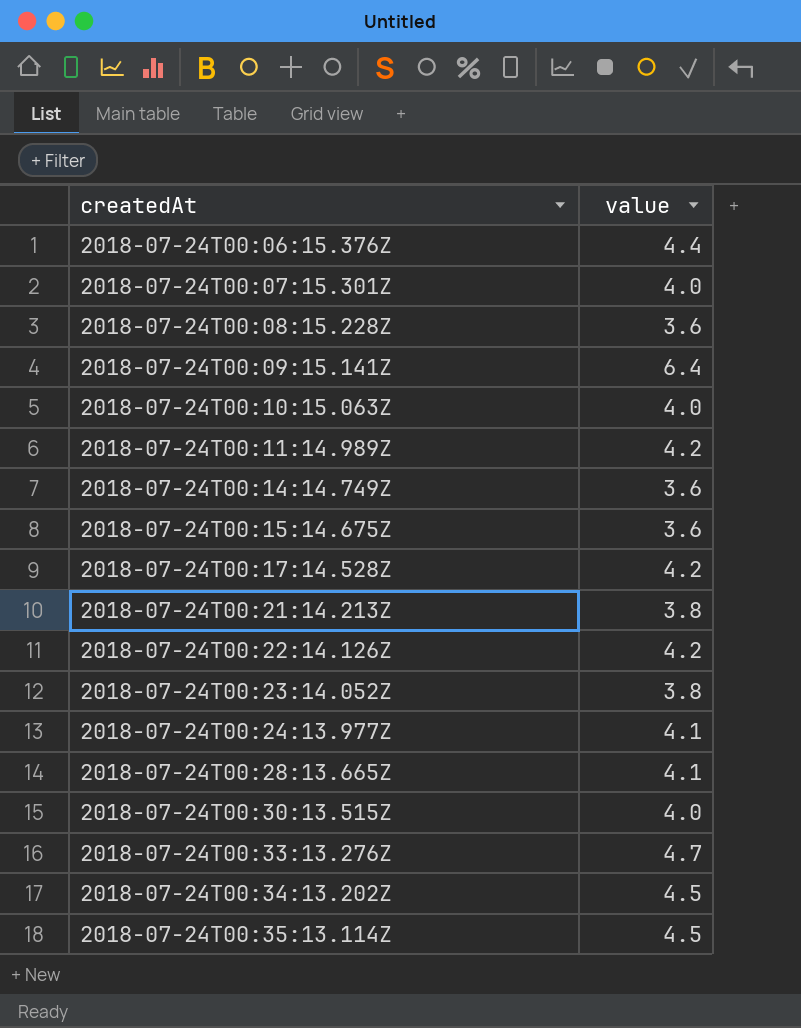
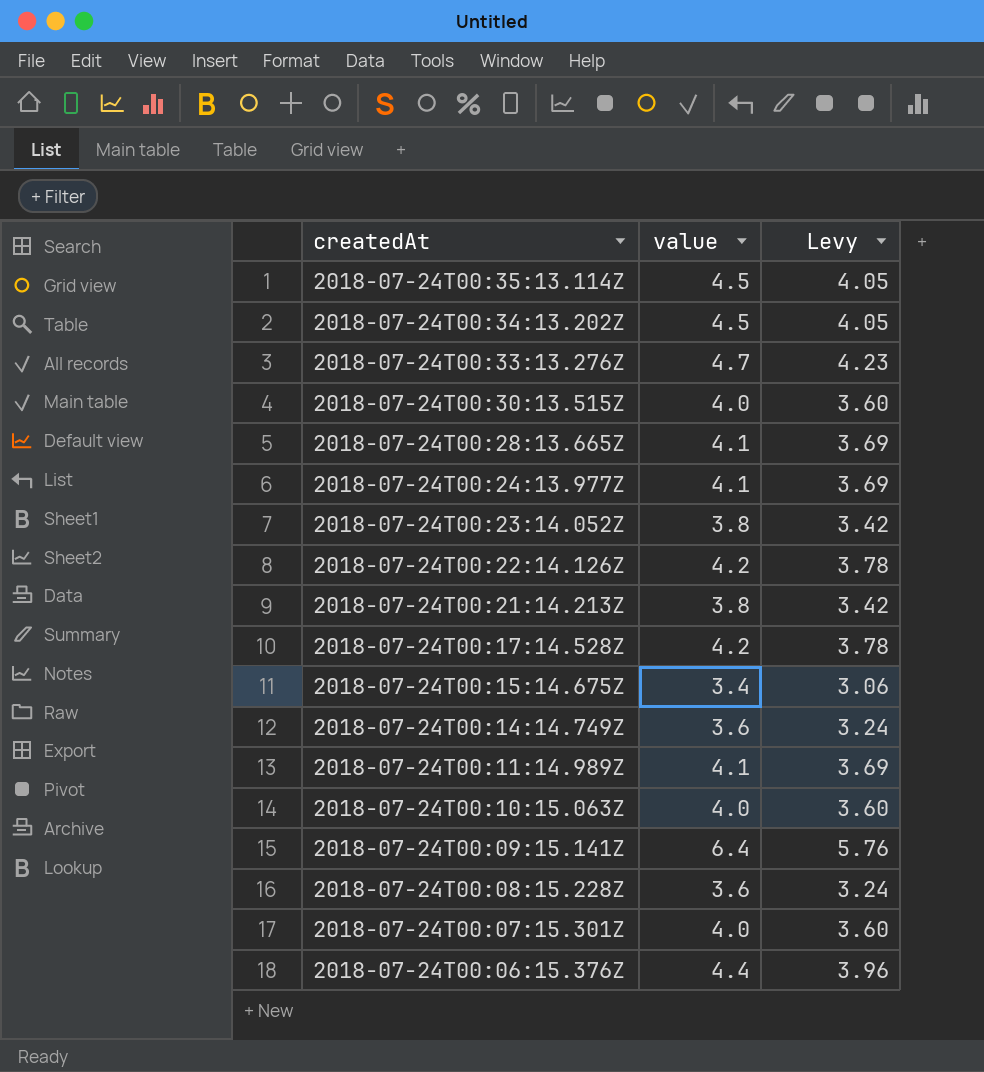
row order: createdAt ascending -> createdAt descending
column Levy | formula: none -> [value] * 0.9
2018-07-24T00:15:14.675Z | value: 3.6 -> 3.4
2018-07-24T00:11:14.989Z | value: 4.2 -> 4.1

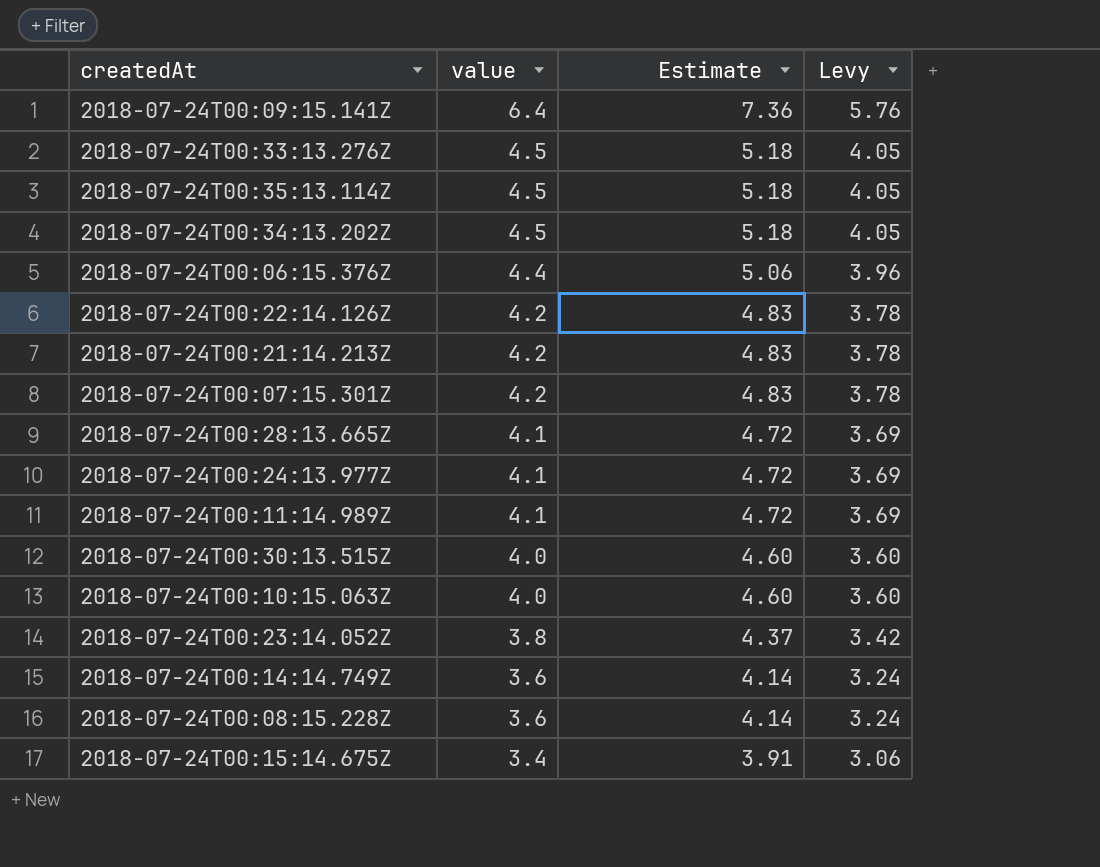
row order: createdAt descending -> value descending
column Estimate | formula: none -> [value] * 1.15
row 2018-07-24T00:17:14.528Z: 4.2 | 3.78 -> none
2018-07-24T00:33:13.276Z | value: 4.7 -> 4.5
2018-07-24T00:33:13.276Z | Levy: 4.23 -> 4.05
2018-07-24T00:21:14.213Z | value: 3.8 -> 4.2
2018-07-24T00:21:14.213Z | Levy: 3.42 -> 3.78
2018-07-24T00:07:15.301Z | value: 4.0 -> 4.2
2018-07-24T00:07:15.301Z | Levy: 3.60 -> 3.78

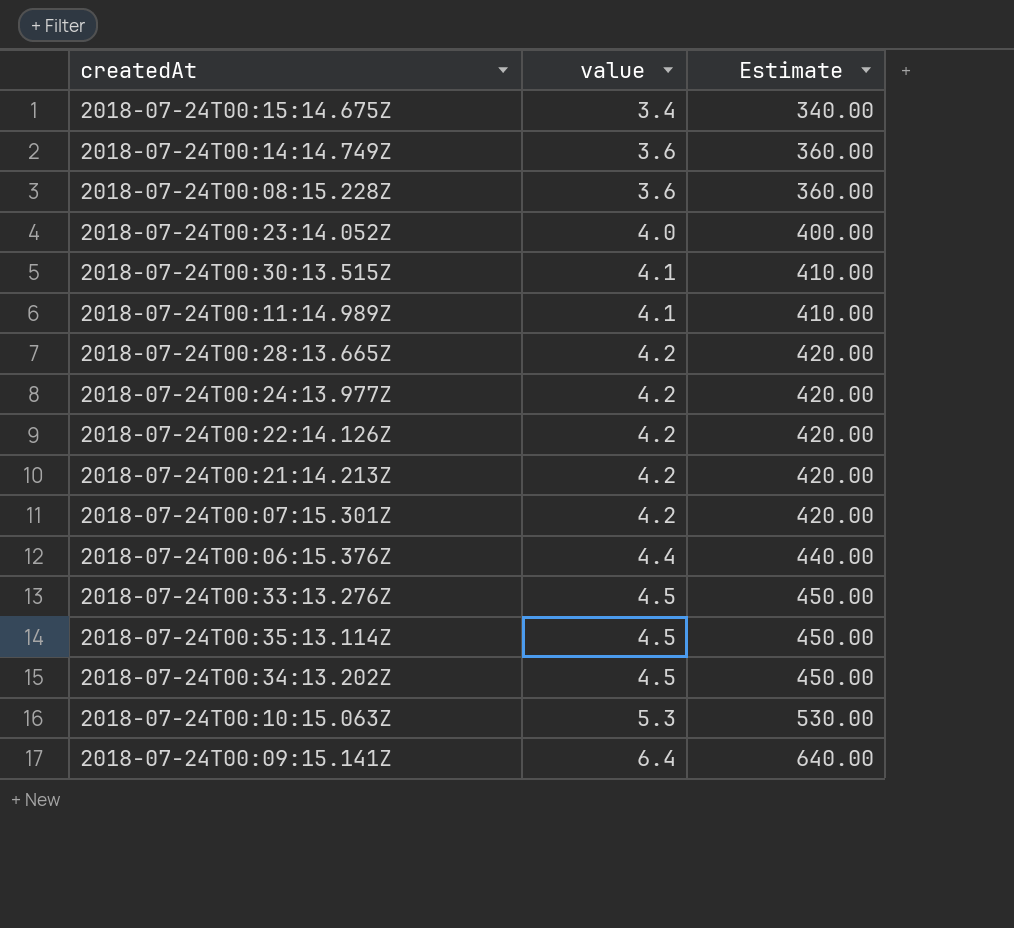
row order: value descending -> value ascending
column Levy | formula: [value] * 0.9 -> none
column Estimate | formula: [value] * 1.15 -> [value] * 100
2018-07-24T00:23:14.052Z | value: 3.8 -> 4.0
2018-07-24T00:30:13.515Z | value: 4.0 -> 4.1
2018-07-24T00:28:13.665Z | value: 4.1 -> 4.2
2018-07-24T00:24:13.977Z | value: 4.1 -> 4.2
2018-07-24T00:10:15.063Z | value: 4.0 -> 5.3

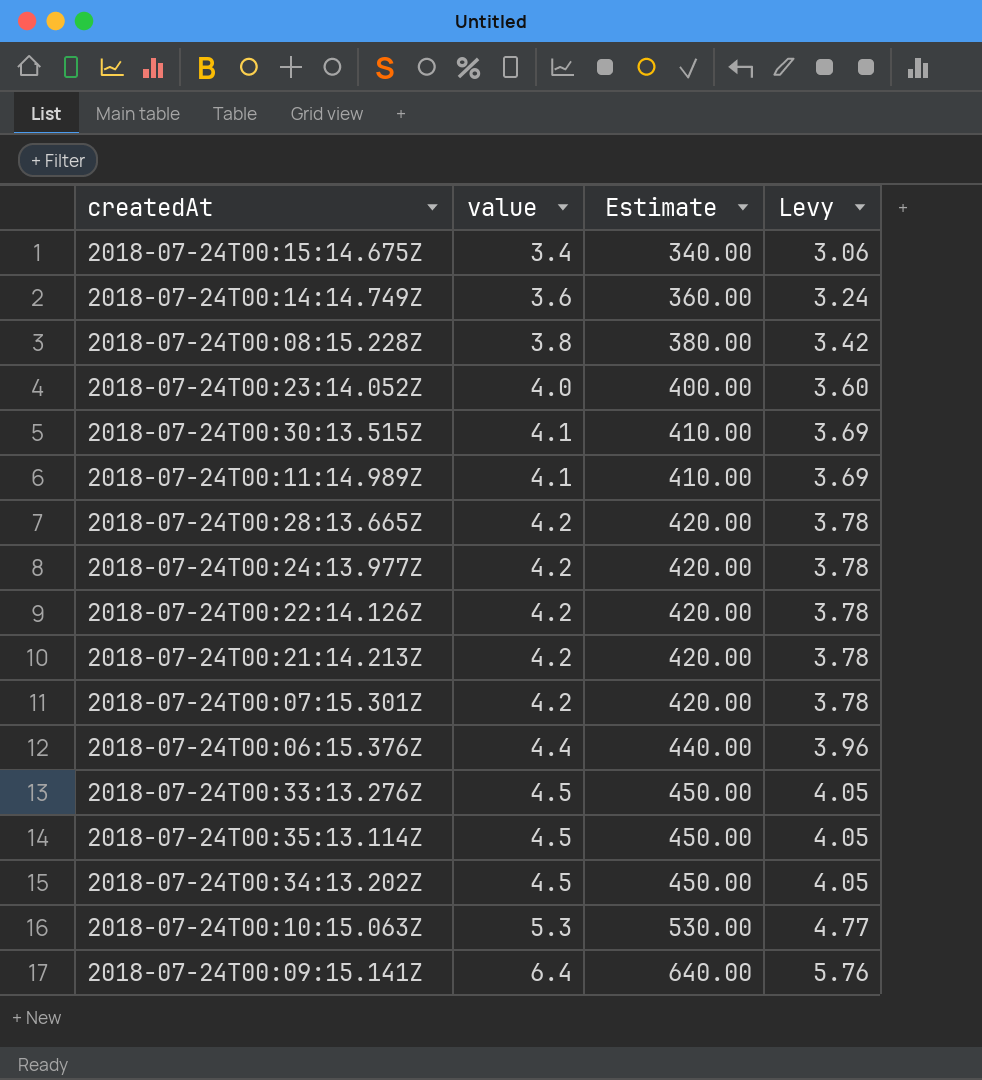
column Levy | formula: none -> [value] * 0.9
2018-07-24T00:08:15.228Z | value: 3.6 -> 3.8
2018-07-24T00:08:15.228Z | Estimate: 360.00 -> 380.00

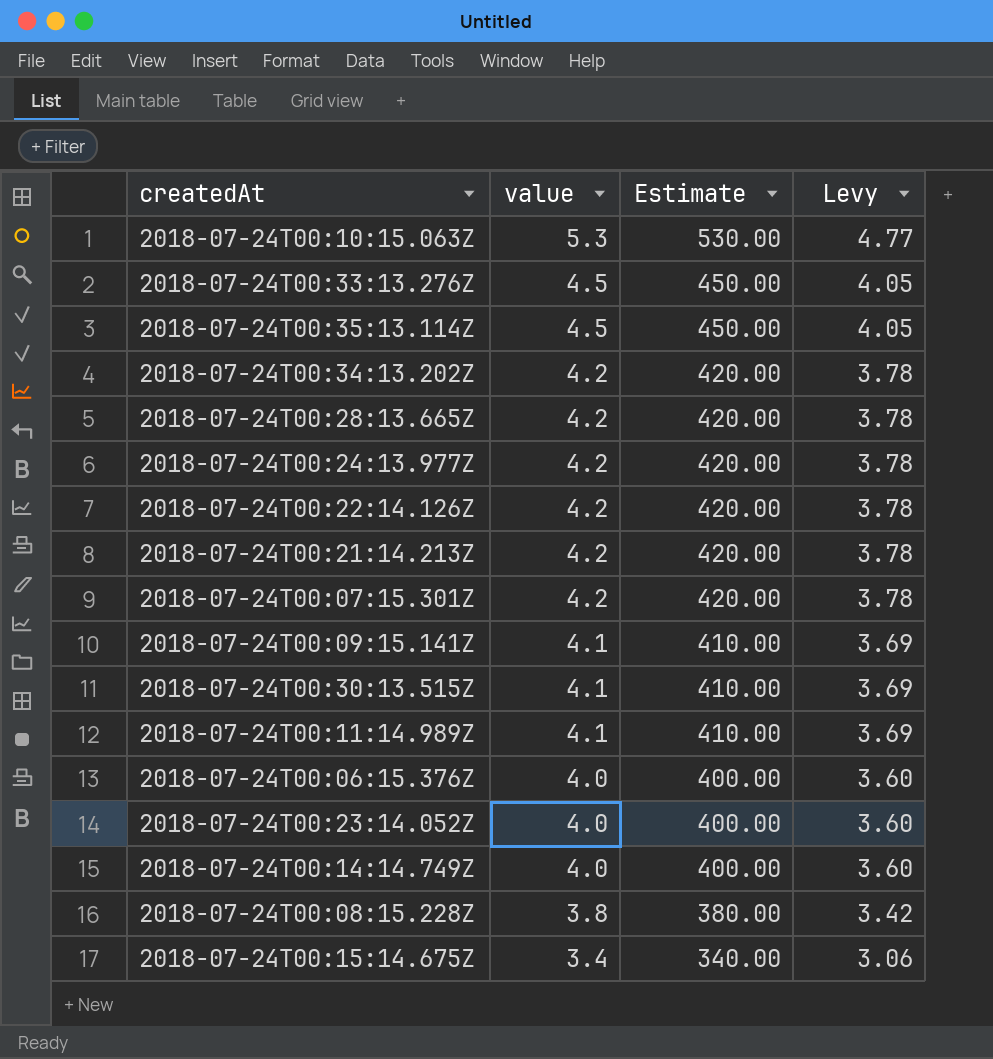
row order: value ascending -> value descending
2018-07-24T00:34:13.202Z | value: 4.5 -> 4.2
2018-07-24T00:34:13.202Z | Estimate: 450.00 -> 420.00
2018-07-24T00:34:13.202Z | Levy: 4.05 -> 3.78
2018-07-24T00:09:15.141Z | value: 6.4 -> 4.1
2018-07-24T00:09:15.141Z | Estimate: 640.00 -> 410.00
2018-07-24T00:09:15.141Z | Levy: 5.76 -> 3.69
2018-07-24T00:06:15.376Z | value: 4.4 -> 4.0
2018-07-24T00:06:15.376Z | Estimate: 440.00 -> 400.00
2018-07-24T00:06:15.376Z | Levy: 3.96 -> 3.60
2018-07-24T00:14:14.749Z | value: 3.6 -> 4.0
2018-07-24T00:14:14.749Z | Estimate: 360.00 -> 400.00
2018-07-24T00:14:14.749Z | Levy: 3.24 -> 3.60

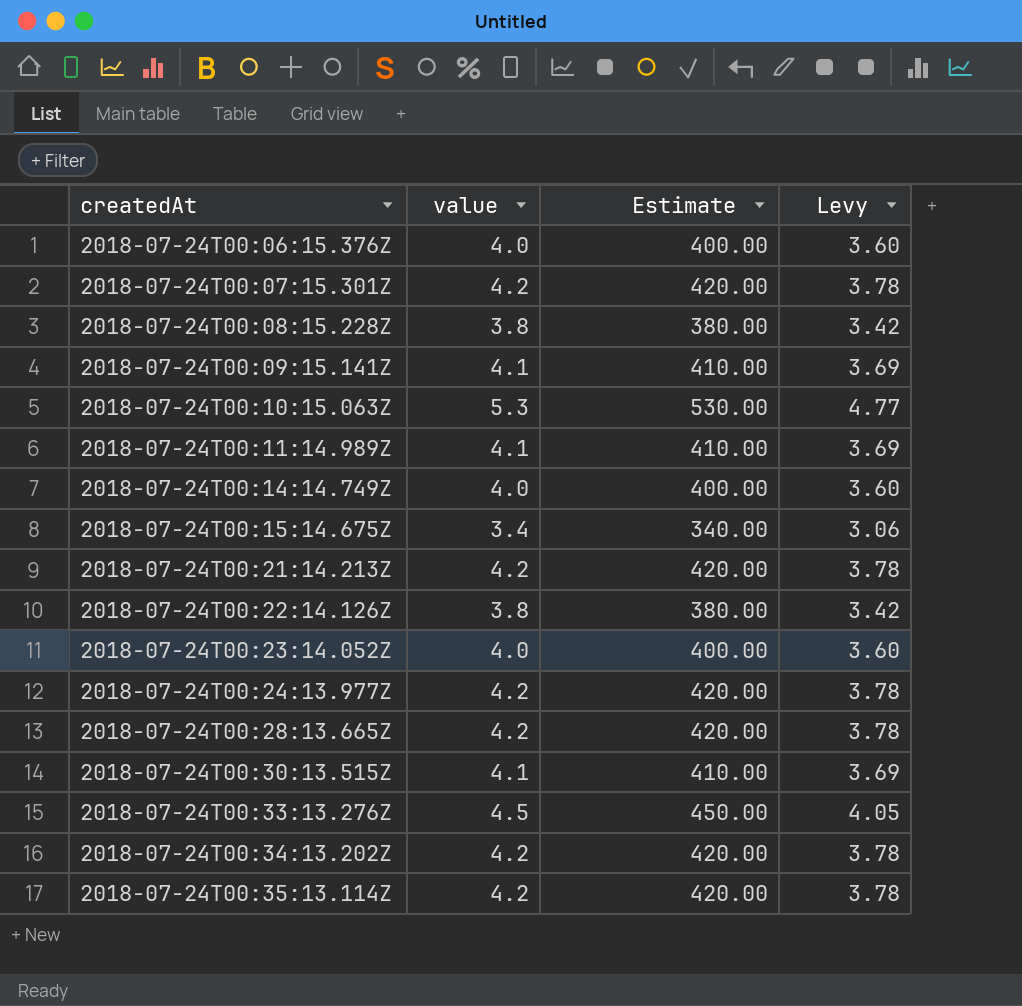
row order: value descending -> createdAt ascending
2018-07-24T00:22:14.126Z | value: 4.2 -> 3.8
2018-07-24T00:22:14.126Z | Estimate: 420.00 -> 380.00
2018-07-24T00:22:14.126Z | Levy: 3.78 -> 3.42
2018-07-24T00:35:13.114Z | value: 4.5 -> 4.2
2018-07-24T00:35:13.114Z | Estimate: 450.00 -> 420.00
2018-07-24T00:35:13.114Z | Levy: 4.05 -> 3.78

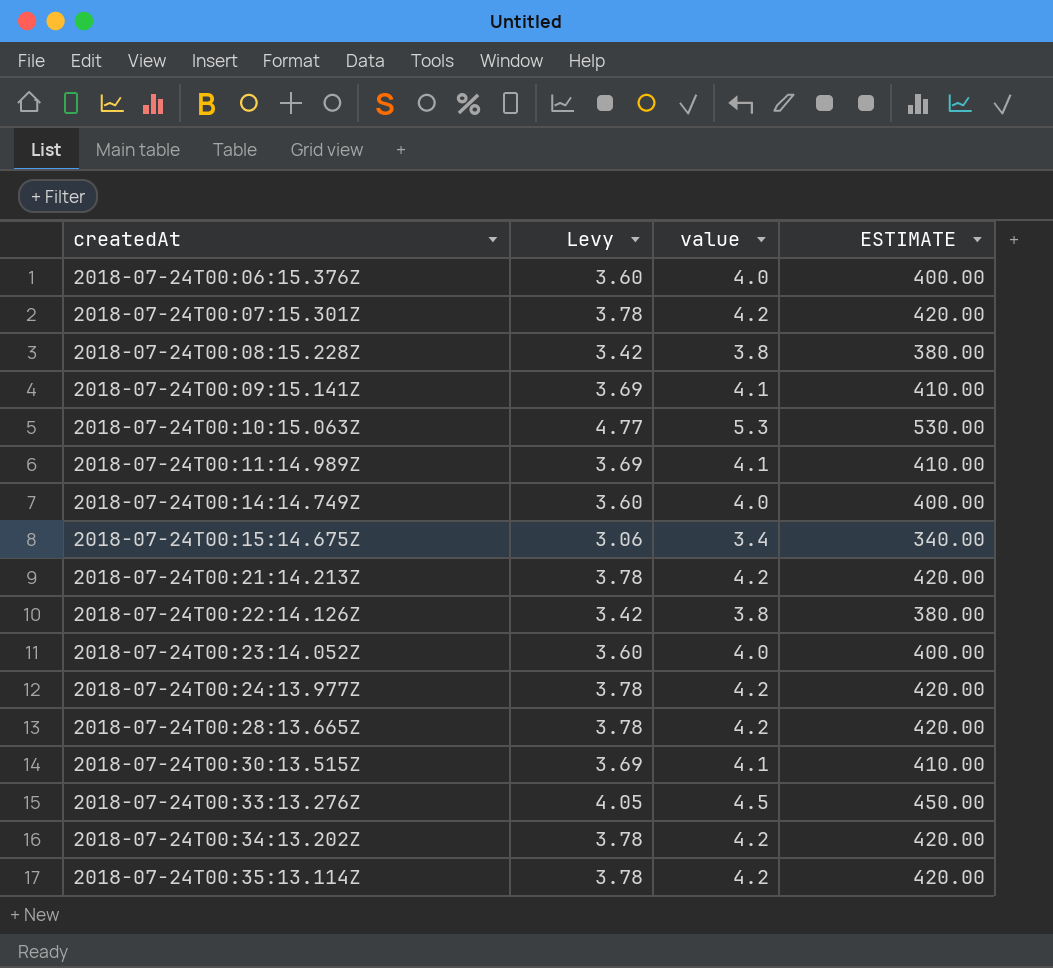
column Levy | position: 4 -> 2
column name: Estimate -> ESTIMATE

